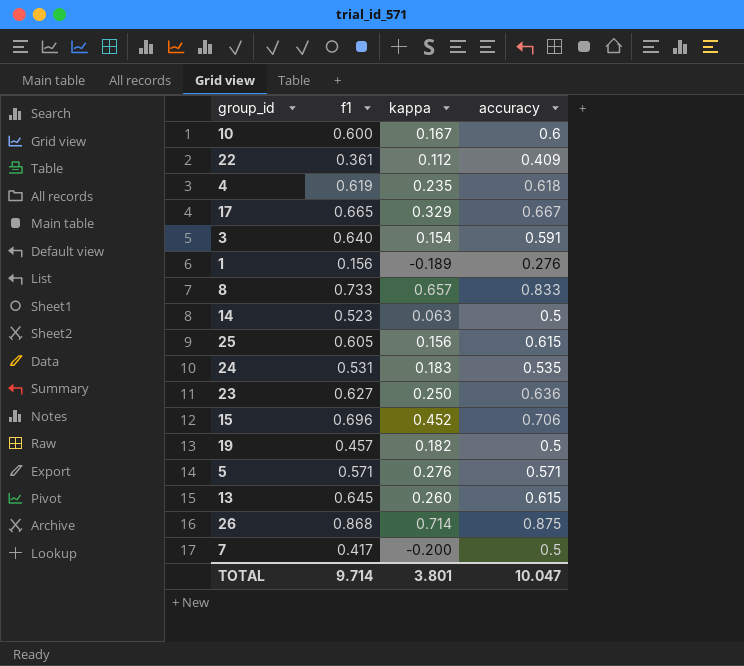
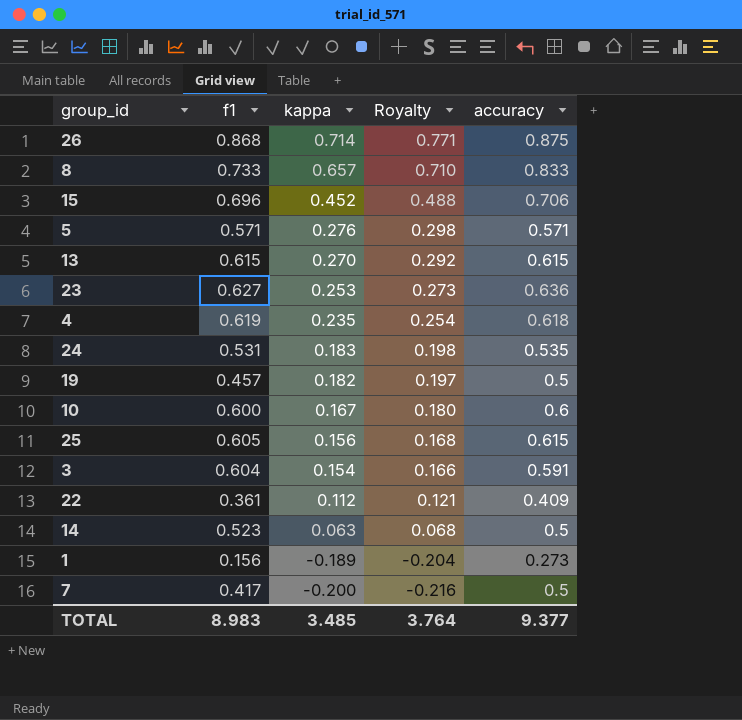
row order: none -> kappa descending
column Royalty | formula: none -> [kappa] * 1.08
row 17: 0.665 | 0.329 | 0.667 -> none
13 | f1: 0.645 -> 0.615
13 | kappa: 0.260 -> 0.270
23 | kappa: 0.250 -> 0.253
3 | f1: 0.640 -> 0.604
1 | accuracy: 0.276 -> 0.273
TOTAL | f1: 9.714 -> 8.983
TOTAL | kappa: 3.801 -> 3.485
TOTAL | accuracy: 10.047 -> 9.377

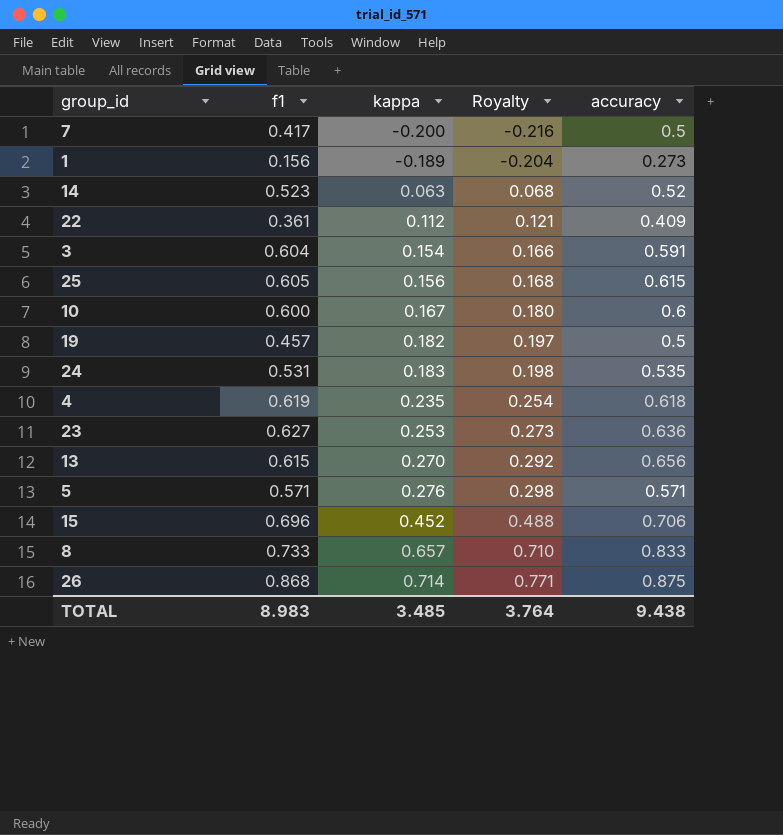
row order: kappa descending -> kappa ascending
14 | accuracy: 0.5 -> 0.52
13 | accuracy: 0.615 -> 0.656
TOTAL | accuracy: 9.377 -> 9.438

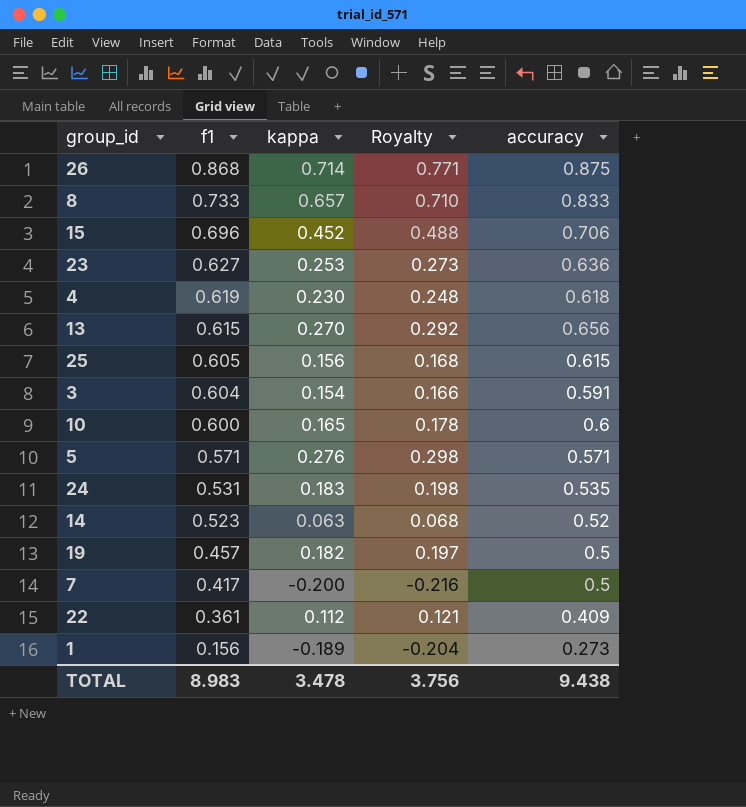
row order: kappa ascending -> f1 descending
4 | kappa: 0.235 -> 0.230
4 | Royalty: 0.254 -> 0.248
10 | kappa: 0.167 -> 0.165
10 | Royalty: 0.180 -> 0.178
TOTAL | kappa: 3.485 -> 3.478
TOTAL | Royalty: 3.764 -> 3.756

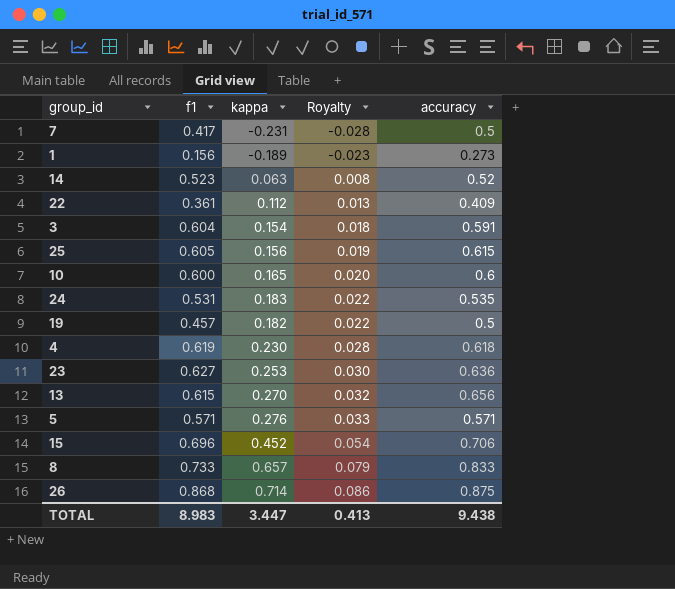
row order: f1 descending -> Royalty ascending
column Royalty | formula: [kappa] * 1.08 -> [kappa] * 0.12
7 | kappa: -0.200 -> -0.231
TOTAL | kappa: 3.478 -> 3.447
TOTAL | Royalty: 3.756 -> 0.413

